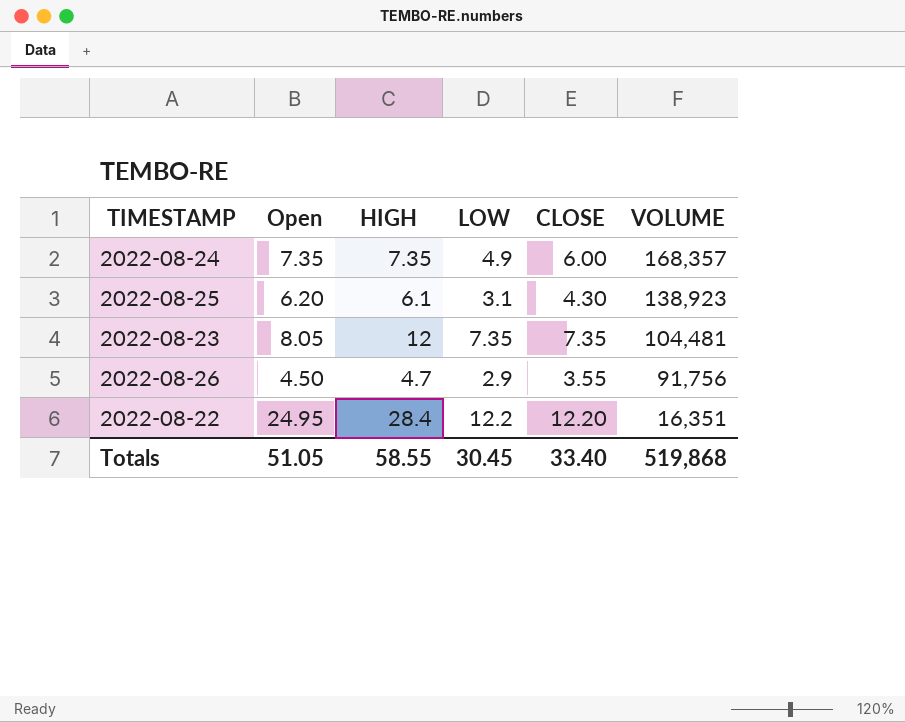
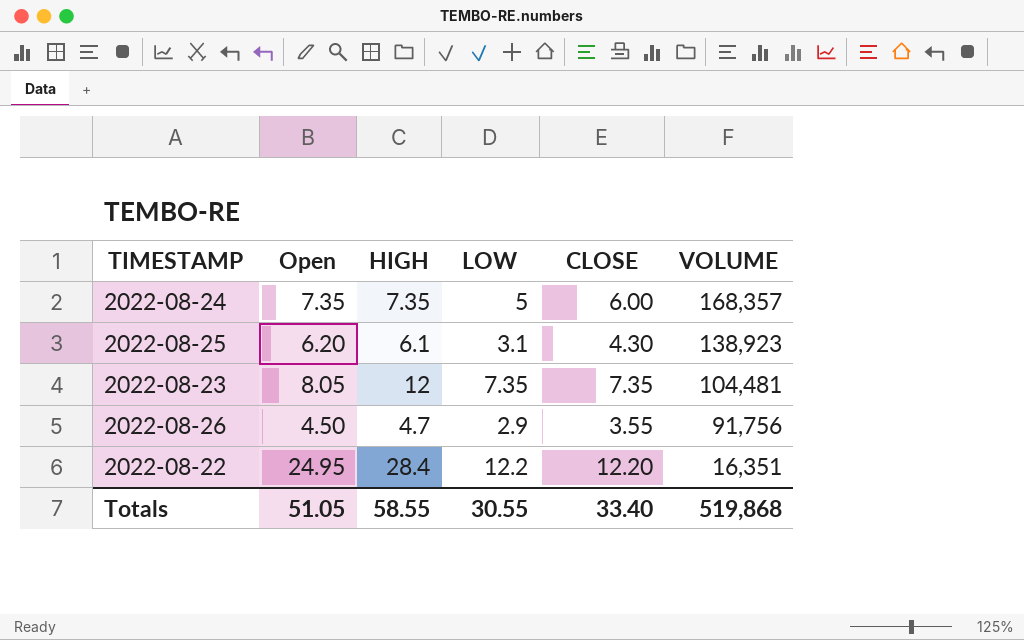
2022-08-24 | LOW: 4.9 -> 5
Totals | LOW: 30.45 -> 30.55

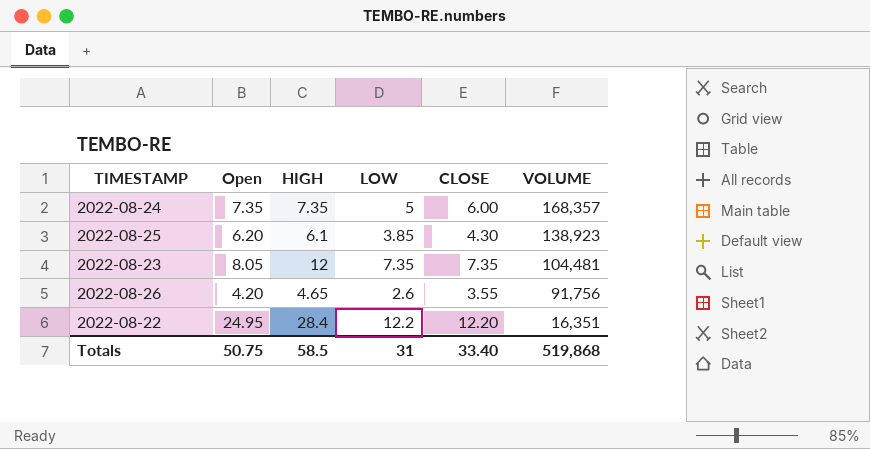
2022-08-25 | LOW: 3.1 -> 3.85
2022-08-26 | Open: 4.50 -> 4.20
2022-08-26 | HIGH: 4.7 -> 4.65
2022-08-26 | LOW: 2.9 -> 2.6
Totals | Open: 51.05 -> 50.75
Totals | HIGH: 58.55 -> 58.5
Totals | LOW: 30.55 -> 31

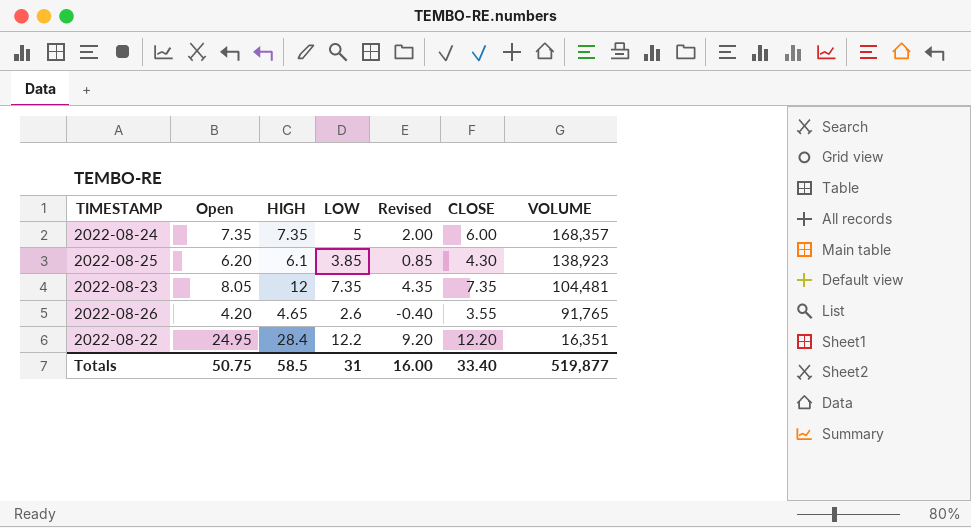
column Revised | formula: none -> [LOW] - 3
2022-08-26 | VOLUME: 91,756 -> 91,765
Totals | VOLUME: 519,868 -> 519,877

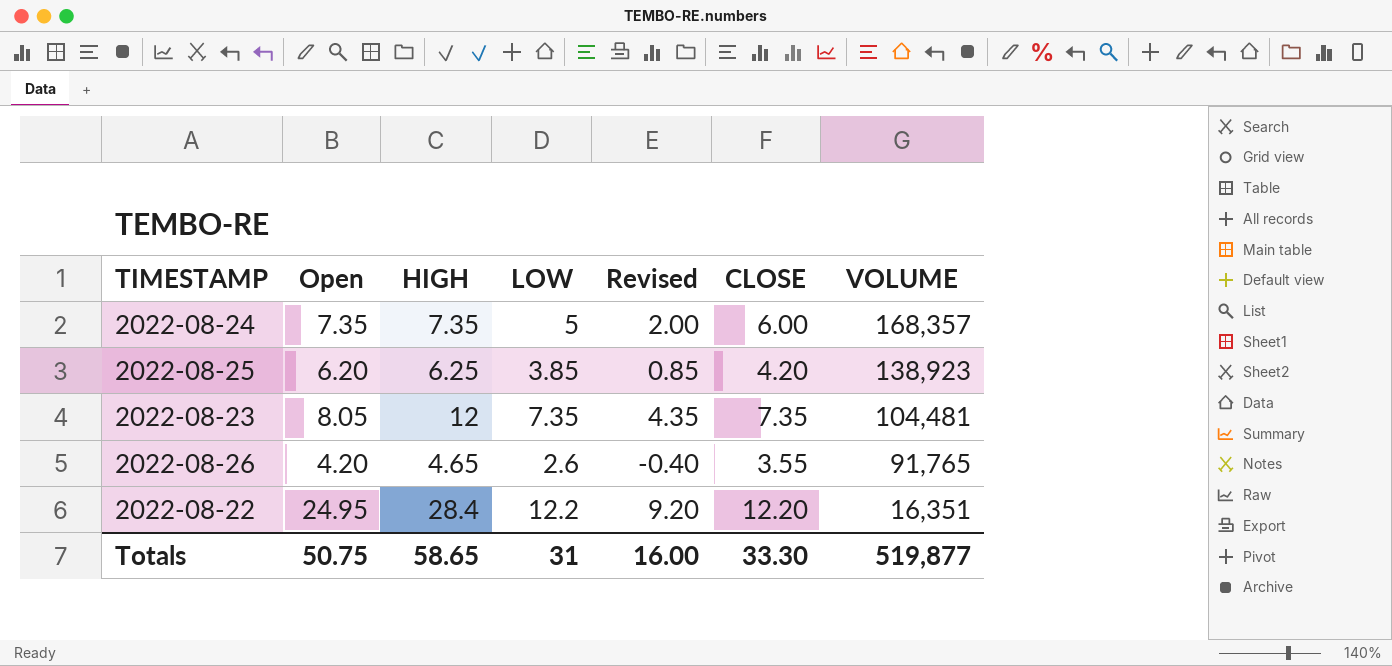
2022-08-25 | HIGH: 6.1 -> 6.25
2022-08-25 | CLOSE: 4.30 -> 4.20
Totals | HIGH: 58.5 -> 58.65
Totals | CLOSE: 33.40 -> 33.30

